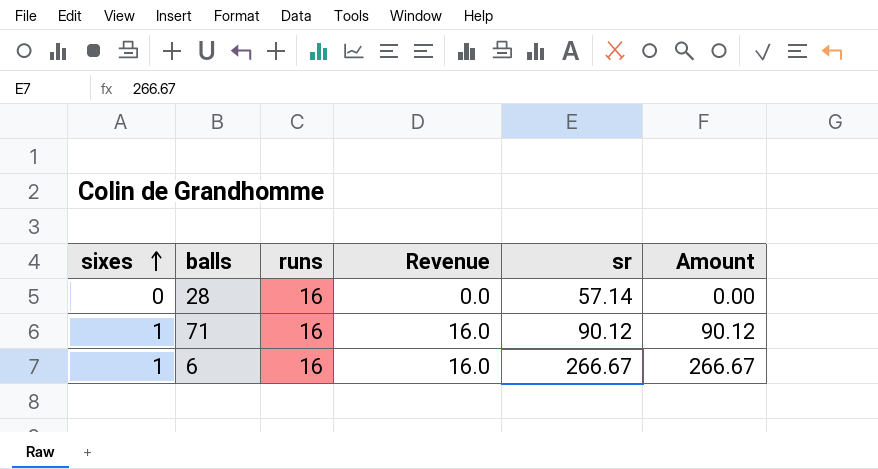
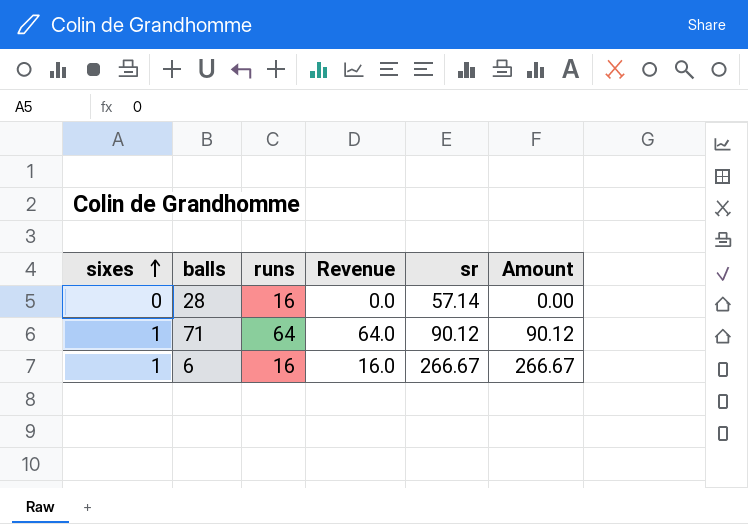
71 | runs: 16 -> 64
71 | Revenue: 16.0 -> 64.0

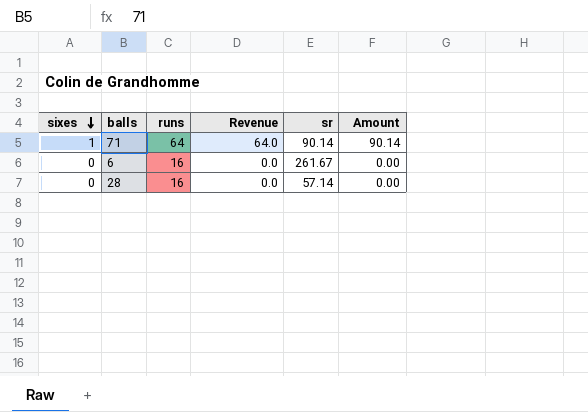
row order: sixes ascending -> sixes descending
71 | sr: 90.12 -> 90.14
71 | Amount: 90.12 -> 90.14
6 | sixes: 1 -> 0
6 | Revenue: 16.0 -> 0.0
6 | sr: 266.67 -> 261.67
6 | Amount: 266.67 -> 0.00

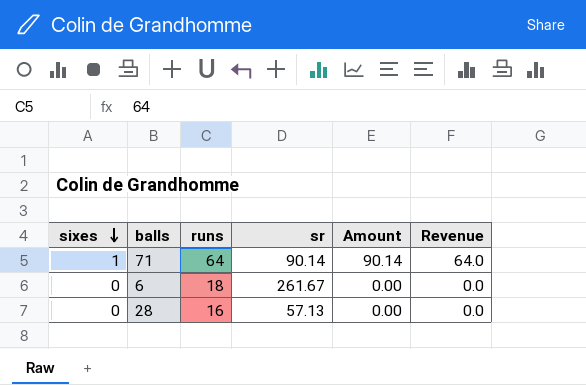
column Revenue | position: 4 -> 6
6 | runs: 16 -> 18
28 | sr: 57.14 -> 57.13

